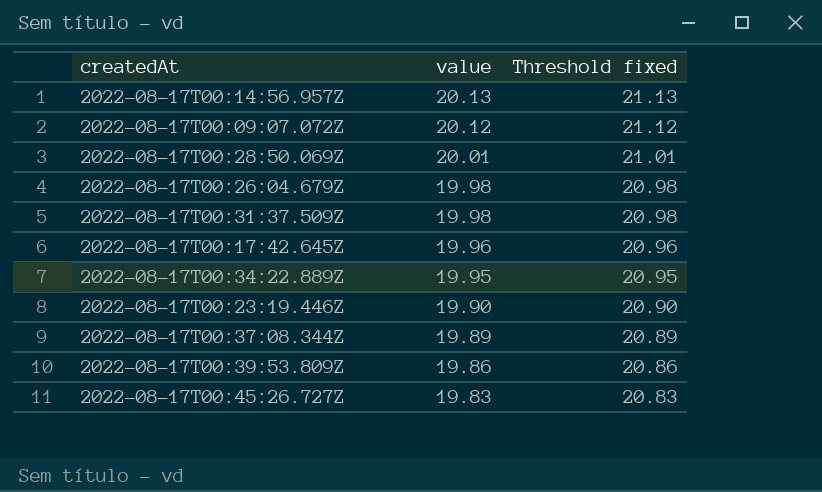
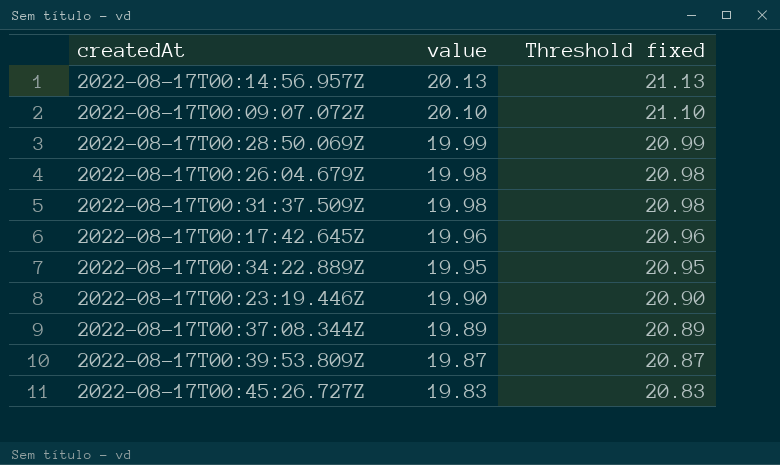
2022-08-17T00:09:07.072Z | value: 20.12 -> 20.10
2022-08-17T00:09:07.072Z | Threshold fixed: 21.12 -> 21.10
2022-08-17T00:28:50.069Z | value: 20.01 -> 19.99
2022-08-17T00:28:50.069Z | Threshold fixed: 21.01 -> 20.99
2022-08-17T00:39:53.809Z | value: 19.86 -> 19.87
2022-08-17T00:39:53.809Z | Threshold fixed: 20.86 -> 20.87

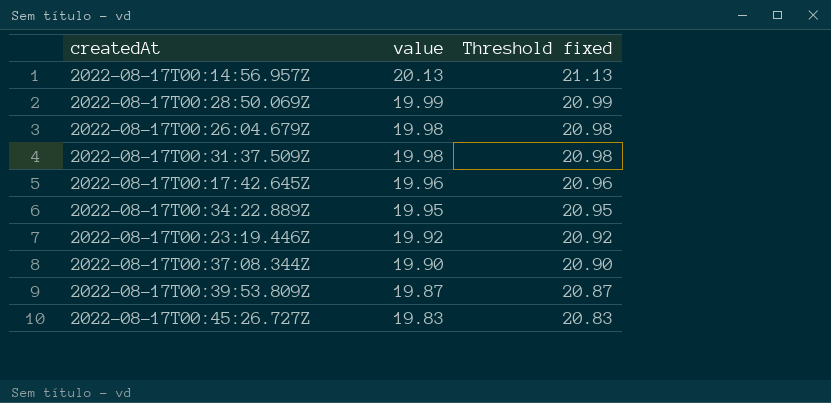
row 2022-08-17T00:09:07.072Z: 20.10 | 21.10 -> none
2022-08-17T00:23:19.446Z | value: 19.90 -> 19.92
2022-08-17T00:23:19.446Z | Threshold fixed: 20.90 -> 20.92
2022-08-17T00:37:08.344Z | value: 19.89 -> 19.90
2022-08-17T00:37:08.344Z | Threshold fixed: 20.89 -> 20.90

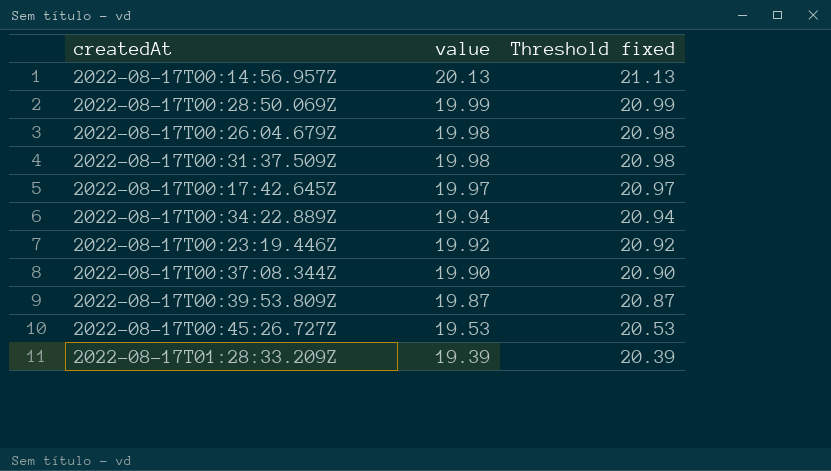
2022-08-17T00:17:42.645Z | value: 19.96 -> 19.97
2022-08-17T00:17:42.645Z | Threshold fixed: 20.96 -> 20.97
2022-08-17T00:34:22.889Z | value: 19.95 -> 19.94
2022-08-17T00:34:22.889Z | Threshold fixed: 20.95 -> 20.94
2022-08-17T00:45:26.727Z | value: 19.83 -> 19.53
2022-08-17T00:45:26.727Z | Threshold fixed: 20.83 -> 20.53
row 2022-08-17T01:28:33.209Z: none -> 19.39 | 20.39

